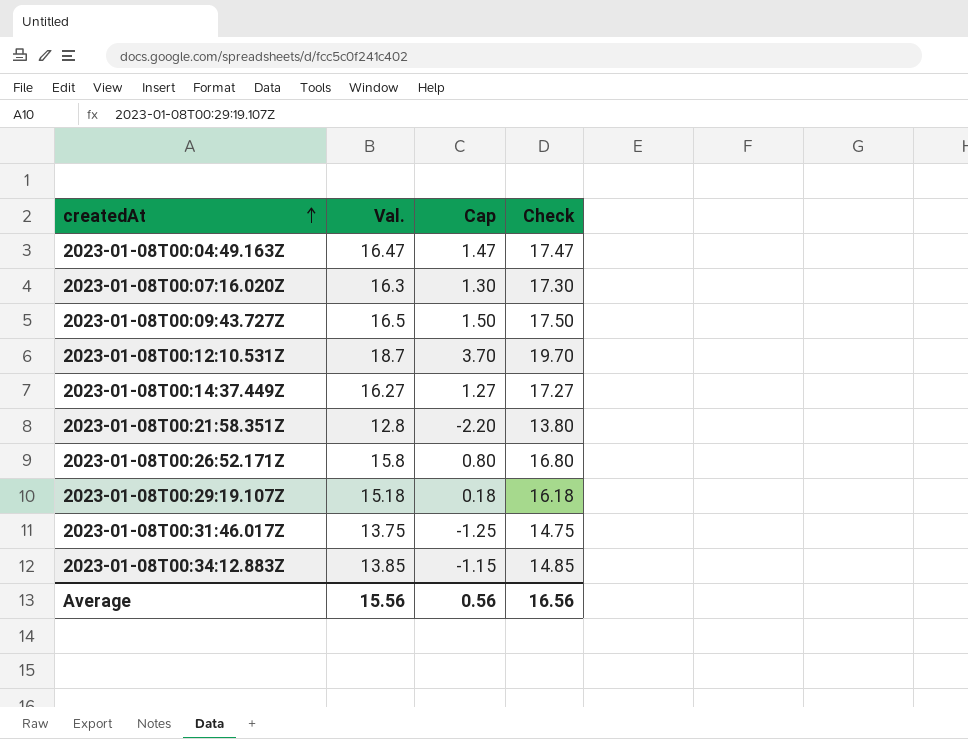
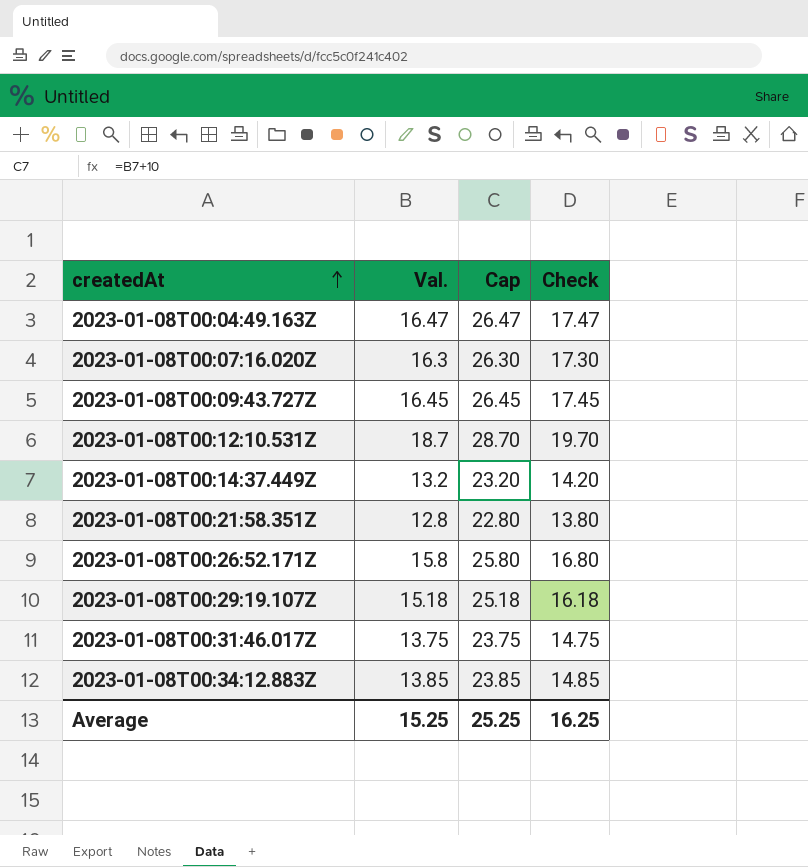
column Cap | formula: [Val.] - 15 -> [Val.] + 10
2023-01-08T00:09:43.727Z | Val.: 16.5 -> 16.45
2023-01-08T00:09:43.727Z | Check: 17.50 -> 17.45
2023-01-08T00:14:37.449Z | Val.: 16.27 -> 13.2
2023-01-08T00:14:37.449Z | Check: 17.27 -> 14.20
Average | Val.: 15.56 -> 15.25
Average | Cap: 0.56 -> 25.25
Average | Check: 16.56 -> 16.25

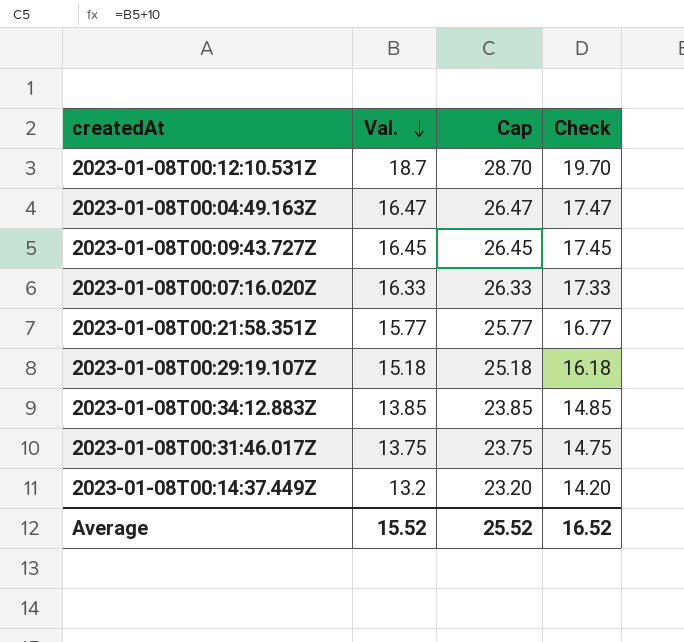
row order: createdAt ascending -> Val. descending
row 2023-01-08T00:26:52.171Z: 15.8 | 25.80 | 16.80 -> none
2023-01-08T00:07:16.020Z | Val.: 16.3 -> 16.33
2023-01-08T00:07:16.020Z | Cap: 26.30 -> 26.33
2023-01-08T00:07:16.020Z | Check: 17.30 -> 17.33
2023-01-08T00:21:58.351Z | Val.: 12.8 -> 15.77
2023-01-08T00:21:58.351Z | Cap: 22.80 -> 25.77
2023-01-08T00:21:58.351Z | Check: 13.80 -> 16.77
Average | Val.: 15.25 -> 15.52
Average | Cap: 25.25 -> 25.52
Average | Check: 16.25 -> 16.52

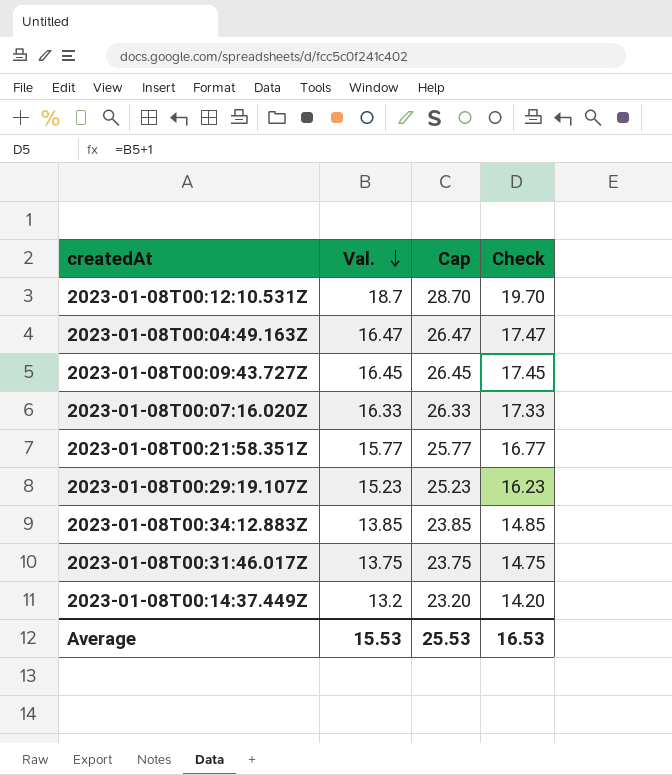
2023-01-08T00:29:19.107Z | Val.: 15.18 -> 15.23
2023-01-08T00:29:19.107Z | Cap: 25.18 -> 25.23
2023-01-08T00:29:19.107Z | Check: 16.18 -> 16.23
Average | Val.: 15.52 -> 15.53
Average | Cap: 25.52 -> 25.53
Average | Check: 16.52 -> 16.53

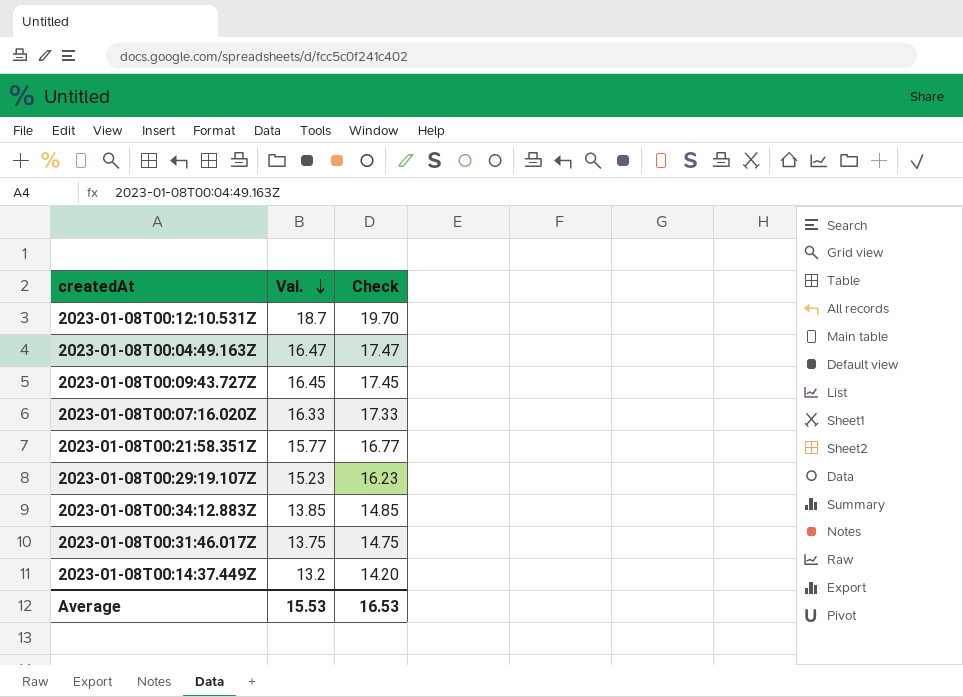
column Cap | formula: [Val.] + 10 -> none

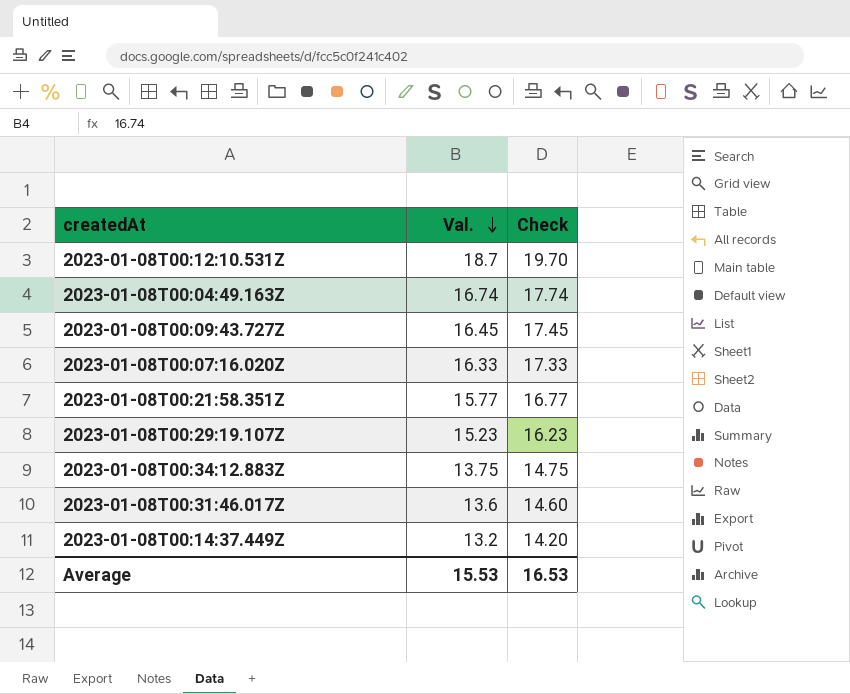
2023-01-08T00:04:49.163Z | Val.: 16.47 -> 16.74
2023-01-08T00:04:49.163Z | Check: 17.47 -> 17.74
2023-01-08T00:34:12.883Z | Val.: 13.85 -> 13.75
2023-01-08T00:34:12.883Z | Check: 14.85 -> 14.75
2023-01-08T00:31:46.017Z | Val.: 13.75 -> 13.6
2023-01-08T00:31:46.017Z | Check: 14.75 -> 14.60

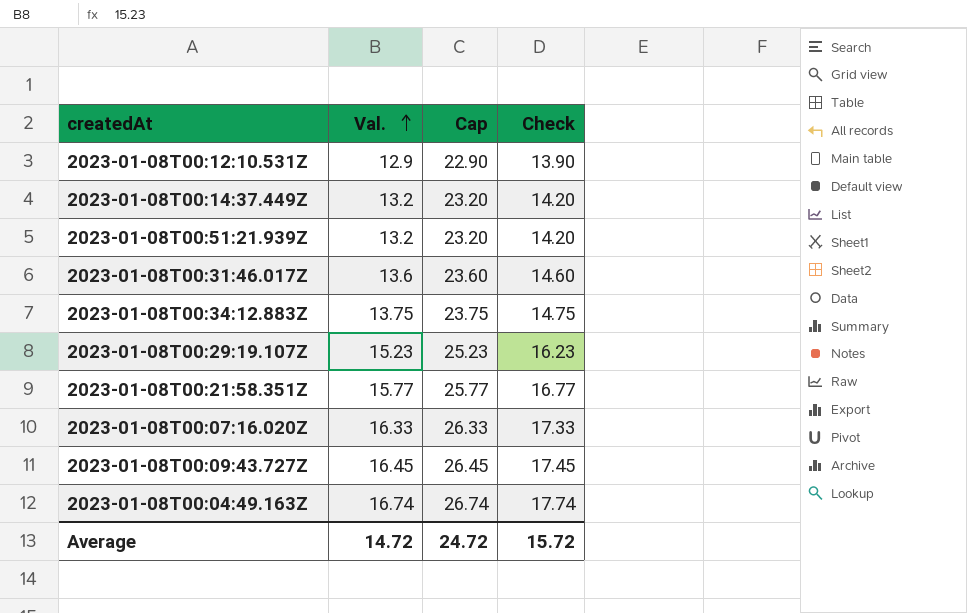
row order: Val. descending -> Val. ascending
column Cap | formula: none -> [Val.] + 10
2023-01-08T00:12:10.531Z | Val.: 18.7 -> 12.9
2023-01-08T00:12:10.531Z | Check: 19.70 -> 13.90
row 2023-01-08T00:51:21.939Z: none -> 13.2 | 23.20 | 14.20
Average | Val.: 15.53 -> 14.72
Average | Check: 16.53 -> 15.72

